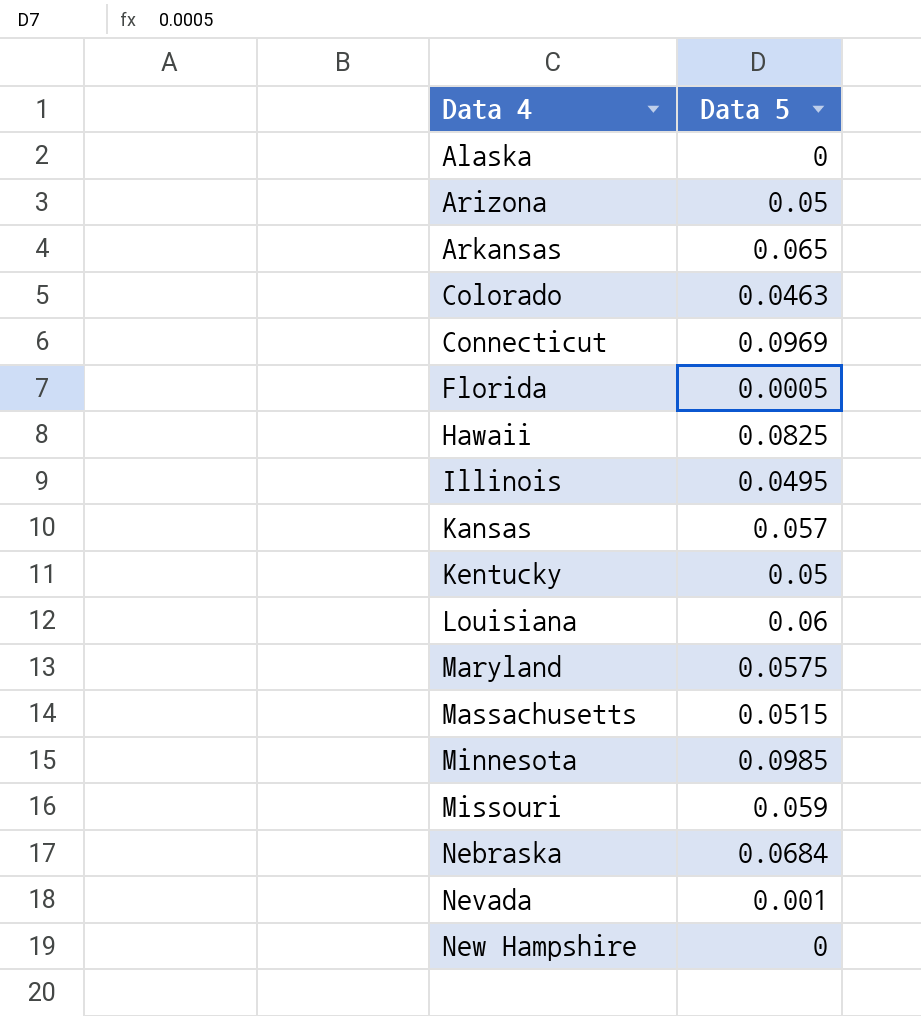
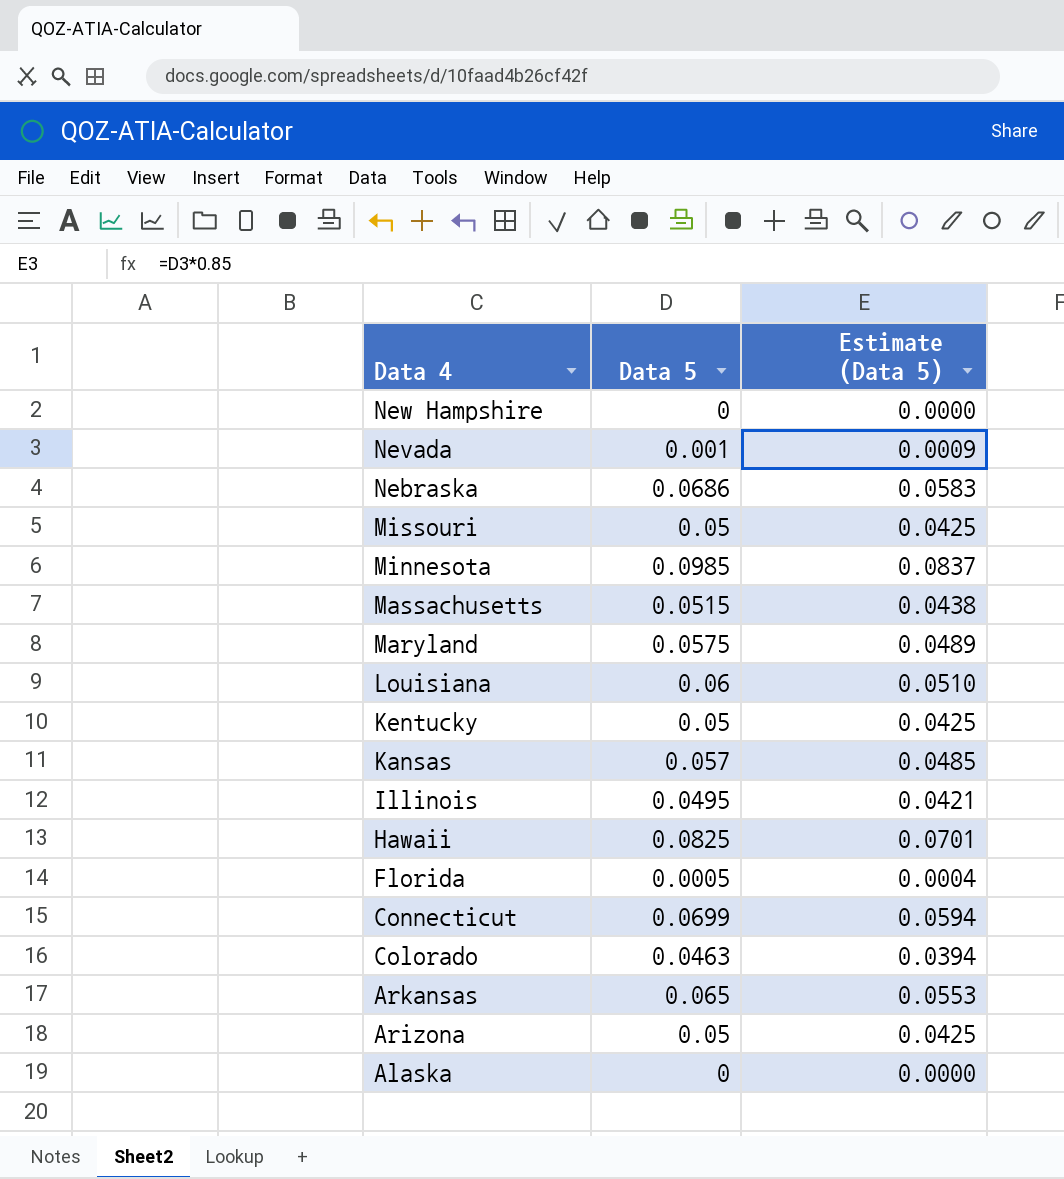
row order: Data 4 ascending -> Data 4 descending
column Estimate (Data 5) | formula: none -> [Data 5] * 0.85
Nebraska | Data 5: 0.0684 -> 0.0686
Missouri | Data 5: 0.059 -> 0.05
Connecticut | Data 5: 0.0969 -> 0.0699

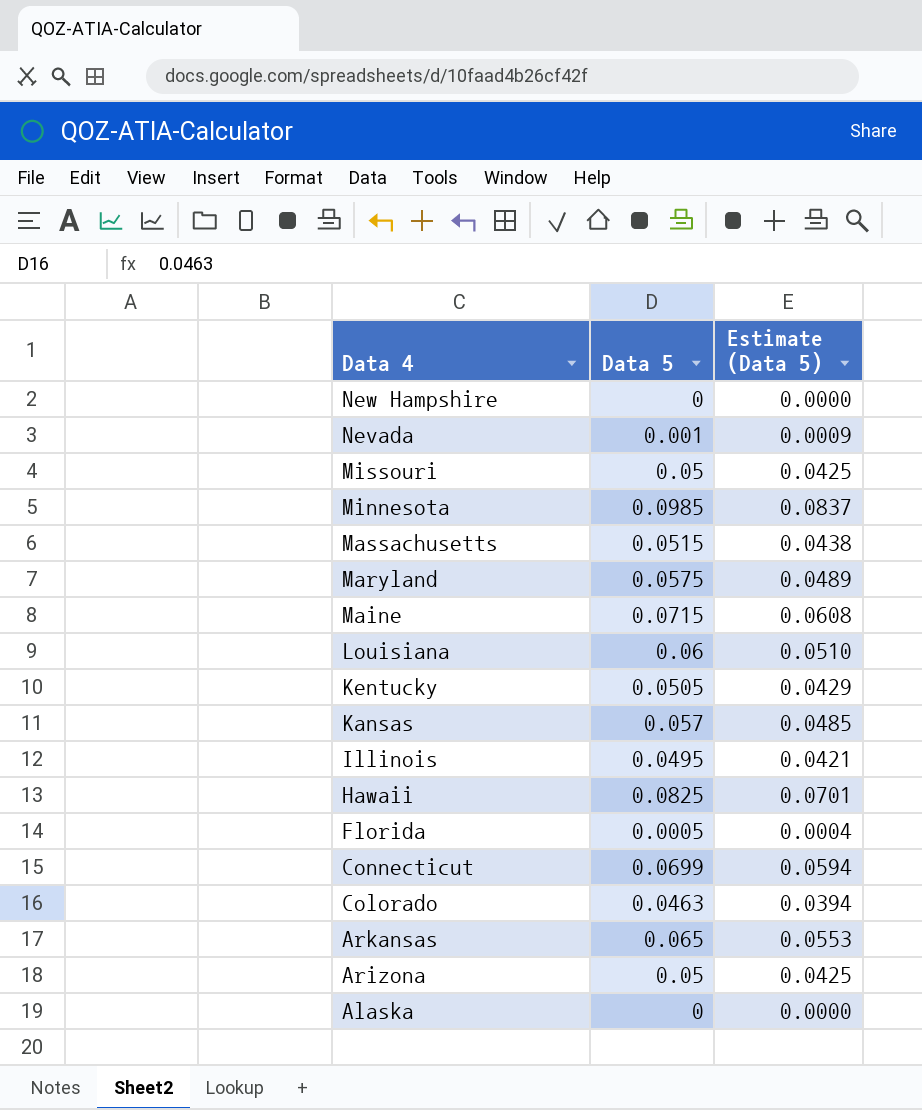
row Nebraska: 0.0686 | 0.0583 -> none
row Maine: none -> 0.0715 | 0.0608
Kentucky | Data 5: 0.05 -> 0.0505
Kentucky | Estimate (Data 5): 0.0425 -> 0.0429

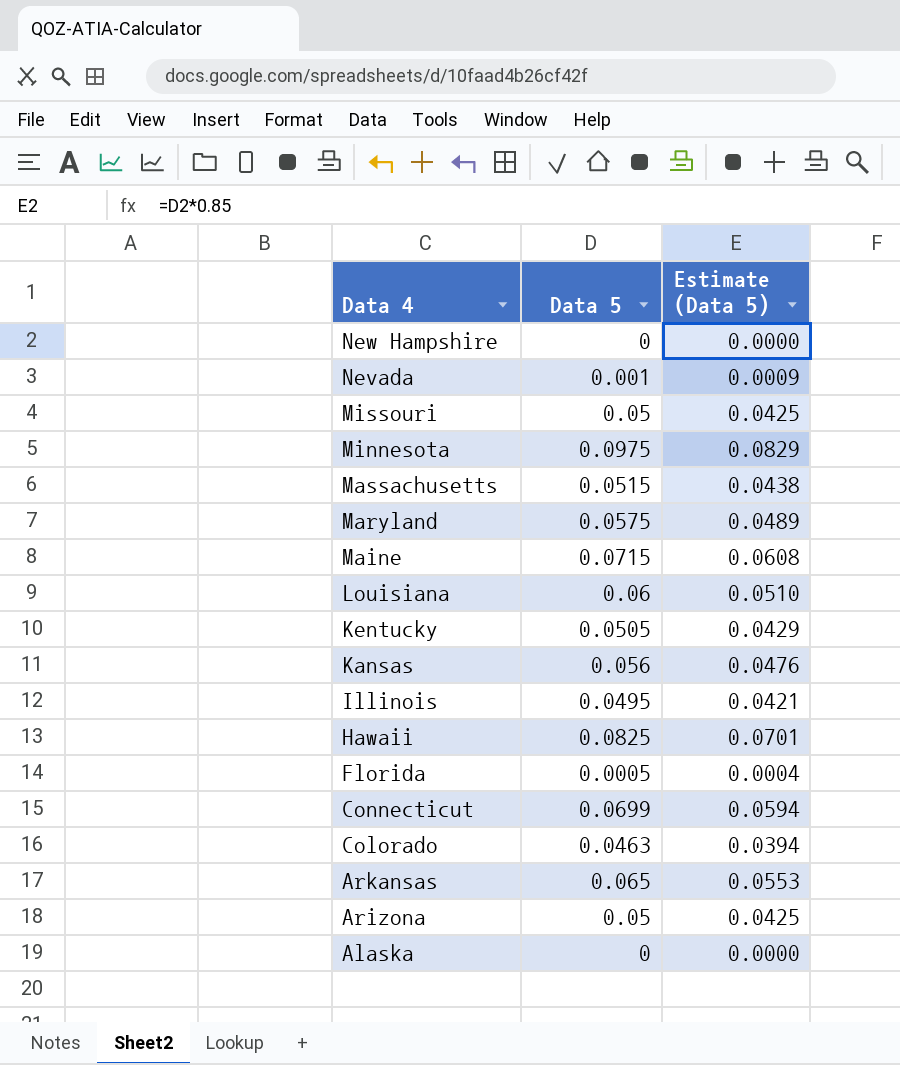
Minnesota | Data 5: 0.0985 -> 0.0975
Minnesota | Estimate (Data 5): 0.0837 -> 0.0829
Kansas | Data 5: 0.057 -> 0.056
Kansas | Estimate (Data 5): 0.0485 -> 0.0476

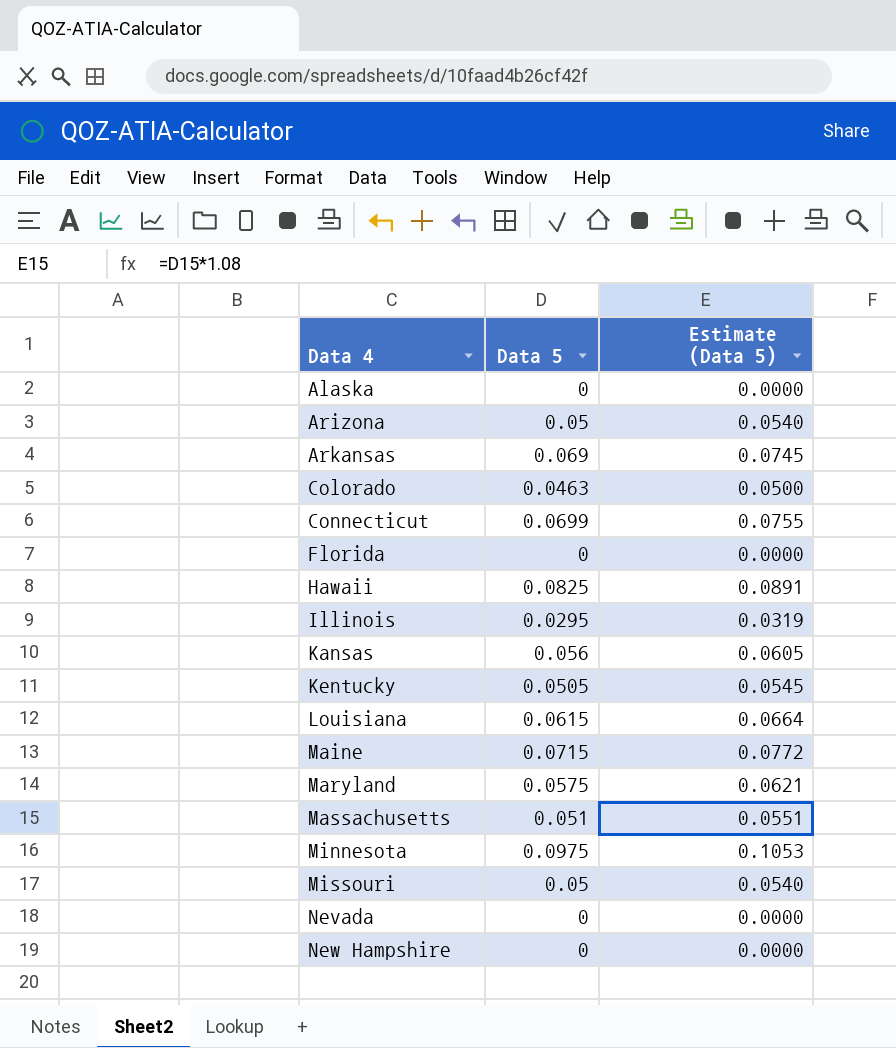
row order: Data 4 descending -> Data 4 ascending
column Estimate (Data 5) | formula: [Data 5] * 0.85 -> [Data 5] * 1.08
Arkansas | Data 5: 0.065 -> 0.069
Florida | Data 5: 0.0005 -> 0
Illinois | Data 5: 0.0495 -> 0.0295
Louisiana | Data 5: 0.06 -> 0.0615
Massachusetts | Data 5: 0.0515 -> 0.051
Nevada | Data 5: 0.001 -> 0

